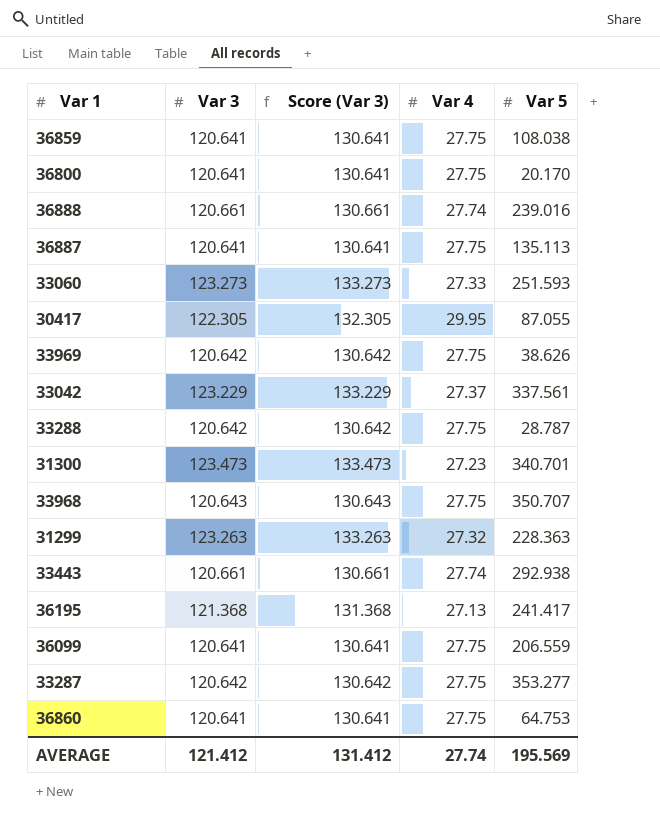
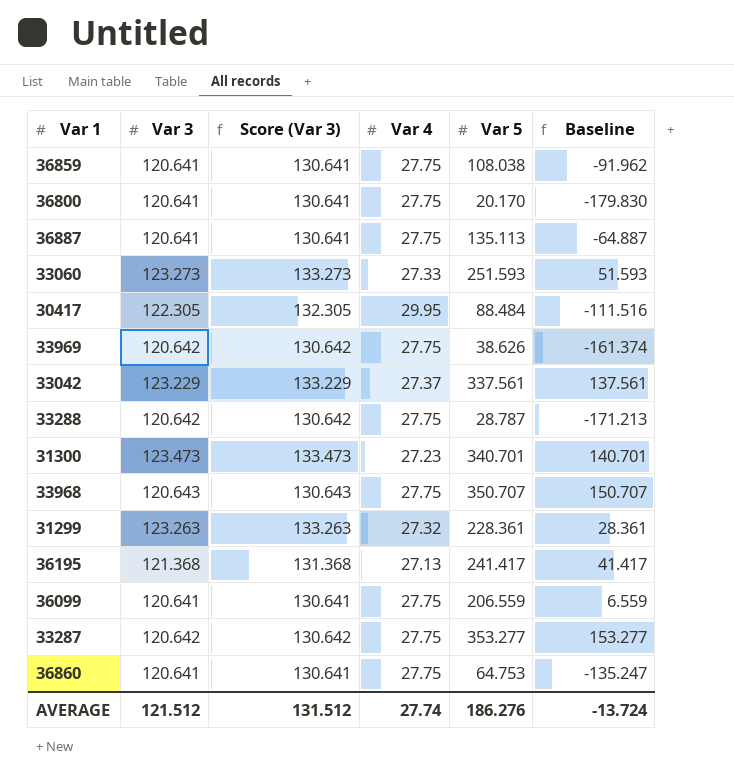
column Baseline | formula: none -> [Var 5] - 200
row 36888: 120.661 | 130.661 | 27.74 | 239.016 -> none
row 33443: 120.661 | 130.661 | 27.74 | 292.938 -> none
30417 | Var 5: 87.055 -> 88.484
31299 | Var 5: 228.363 -> 228.361
AVERAGE | Var 3: 121.412 -> 121.512
AVERAGE | Score (Var 3): 131.412 -> 131.512
AVERAGE | Var 5: 195.569 -> 186.276

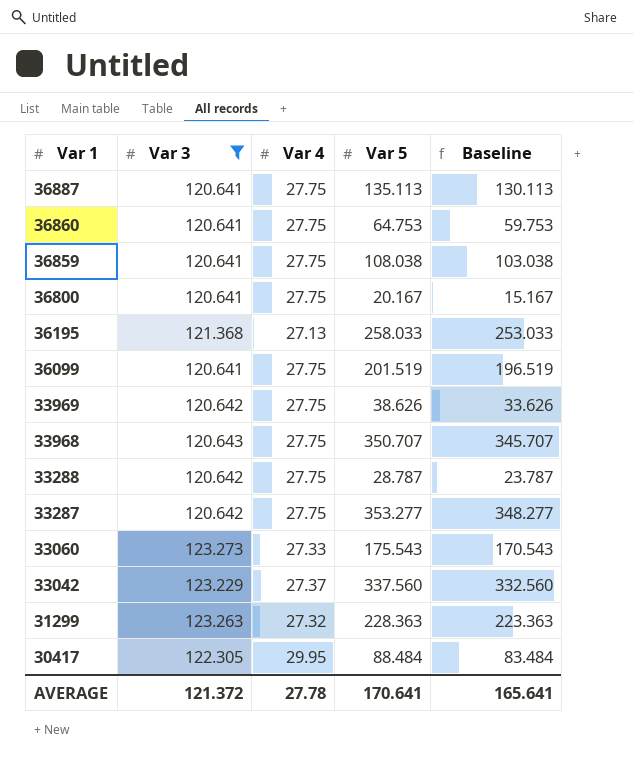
filter: none -> Var 3 != 123.473
row order: none -> Var 1 descending
column Score (Var 3) | formula: [Var 3] + 10 -> none
column Baseline | formula: [Var 5] - 200 -> [Var 5] - 5
36800 | Var 5: 20.170 -> 20.167
36195 | Var 5: 241.417 -> 258.033
36099 | Var 5: 206.559 -> 201.519
33060 | Var 5: 251.593 -> 175.543
33042 | Var 5: 337.561 -> 337.560
31299 | Var 5: 228.361 -> 228.363
AVERAGE | Var 3: 121.512 -> 121.372
AVERAGE | Var 4: 27.74 -> 27.78
AVERAGE | Var 5: 186.276 -> 170.641
AVERAGE | Baseline: -13.724 -> 165.641

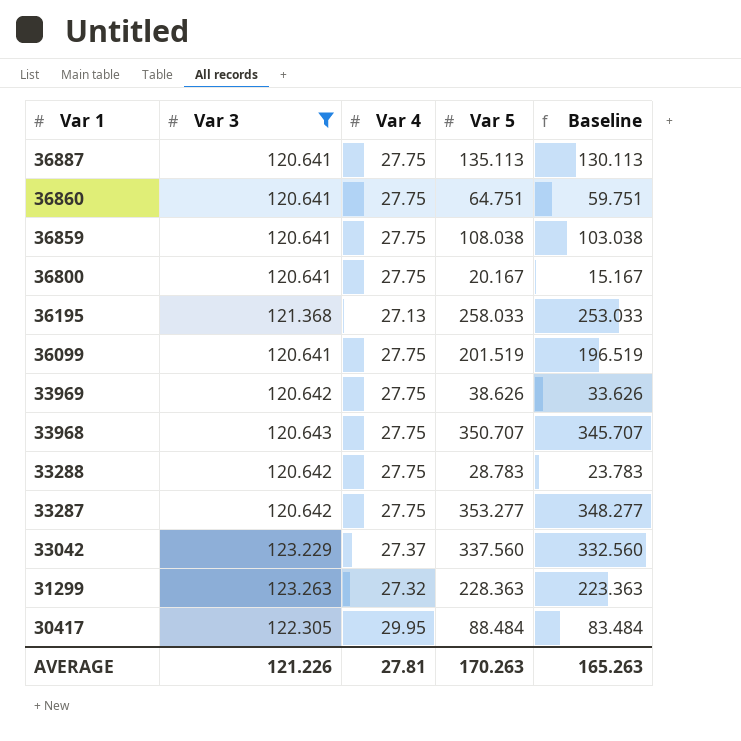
row 33060: 123.273 | 27.33 | 175.543 | 170.543 -> none
36860 | Var 5: 64.753 -> 64.751
36860 | Baseline: 59.753 -> 59.751
33288 | Var 5: 28.787 -> 28.783
33288 | Baseline: 23.787 -> 23.783
AVERAGE | Var 3: 121.372 -> 121.226
AVERAGE | Var 4: 27.78 -> 27.81
AVERAGE | Var 5: 170.641 -> 170.263
AVERAGE | Baseline: 165.641 -> 165.263

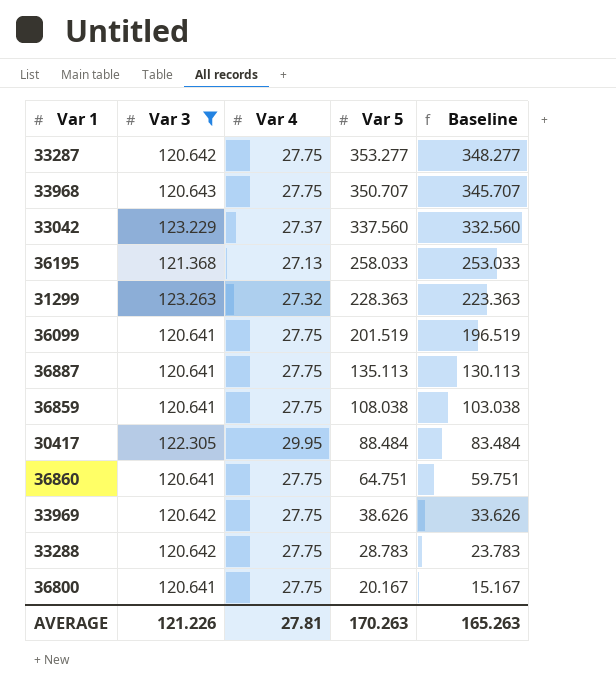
row order: Var 1 descending -> Var 5 descending

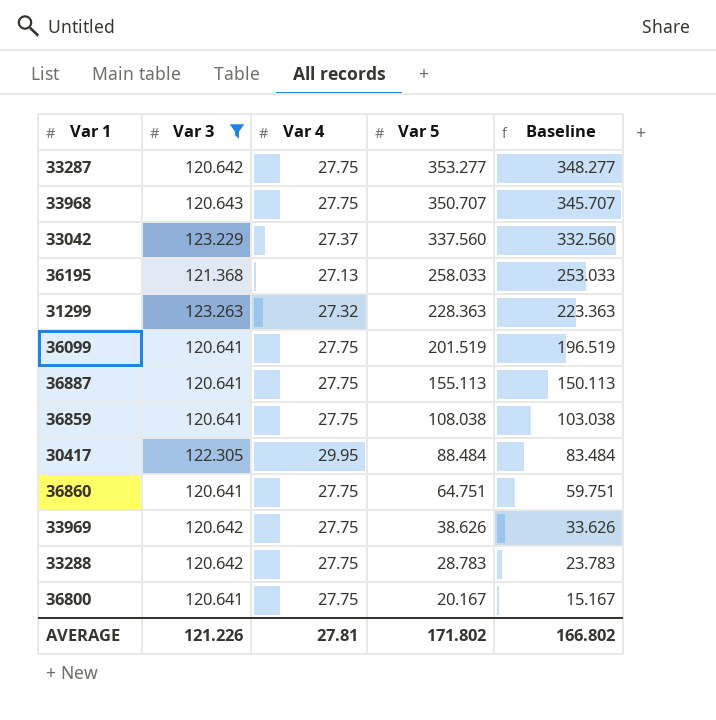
36887 | Var 5: 135.113 -> 155.113
36887 | Baseline: 130.113 -> 150.113
AVERAGE | Var 5: 170.263 -> 171.802
AVERAGE | Baseline: 165.263 -> 166.802

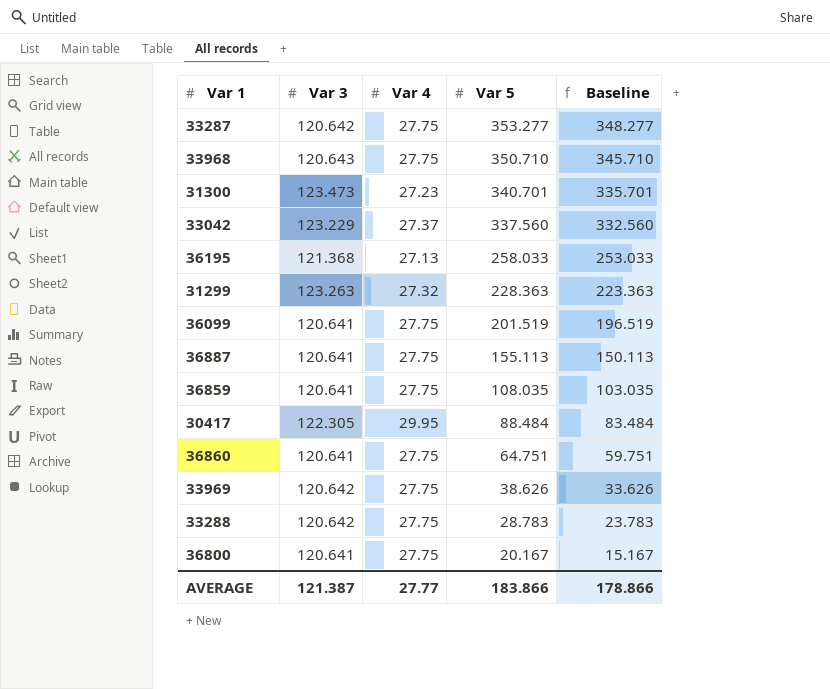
filter: Var 3 != 123.473 -> none
33968 | Var 5: 350.707 -> 350.710
33968 | Baseline: 345.707 -> 345.710
36859 | Var 5: 108.038 -> 108.035
36859 | Baseline: 103.038 -> 103.035
AVERAGE | Var 3: 121.226 -> 121.387
AVERAGE | Var 4: 27.81 -> 27.77
AVERAGE | Var 5: 171.802 -> 183.866
AVERAGE | Baseline: 166.802 -> 178.866

